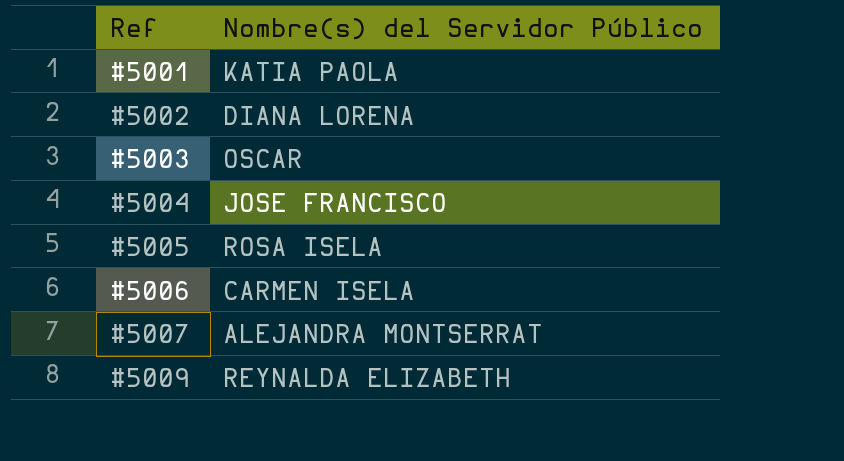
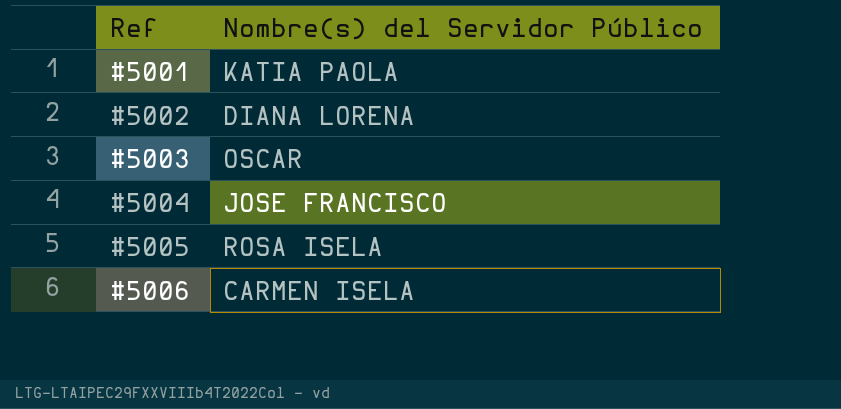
row #5007: ALEJANDRA MONTSERRAT -> none
row #5009: REYNALDA ELIZABETH -> none

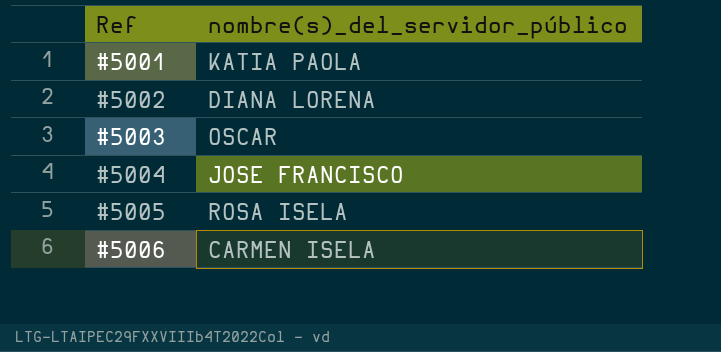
column name: Nombre(s) del Servidor Público -> nombre(s)_del_servidor_público

